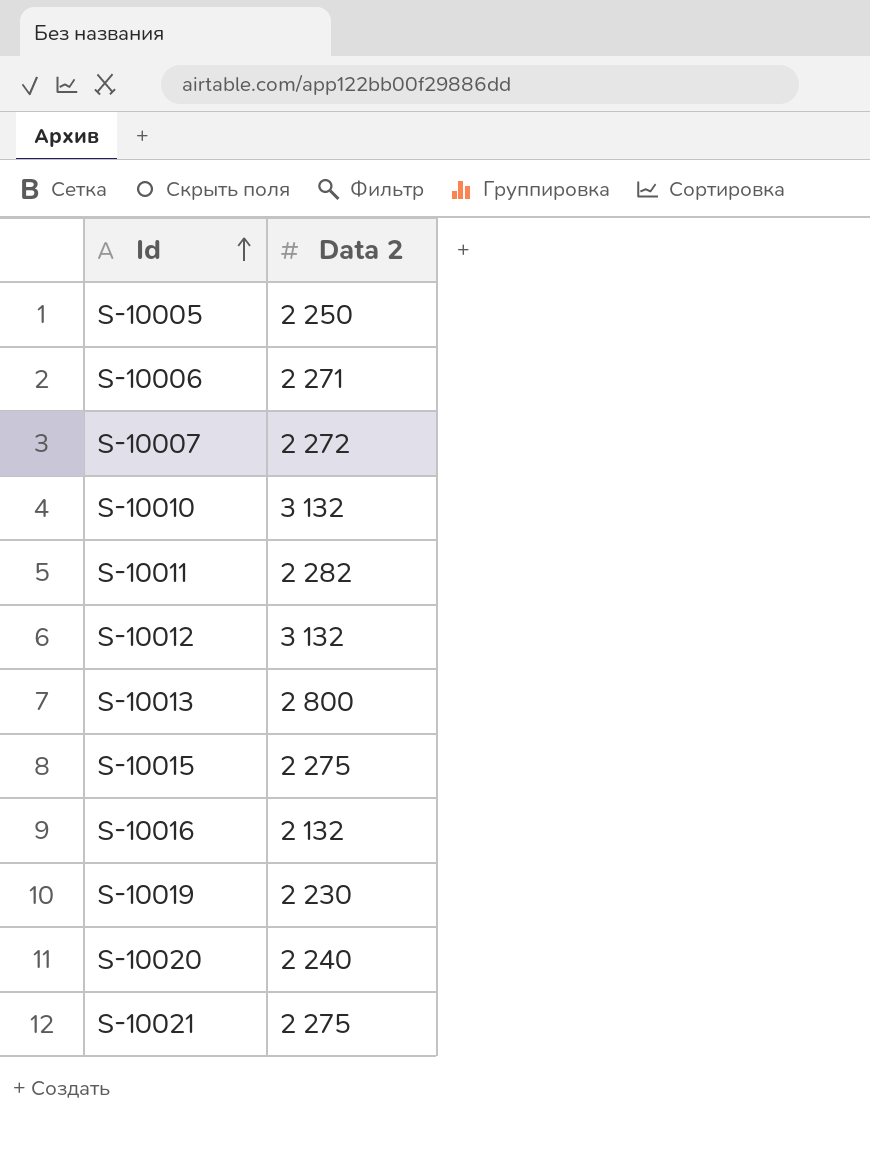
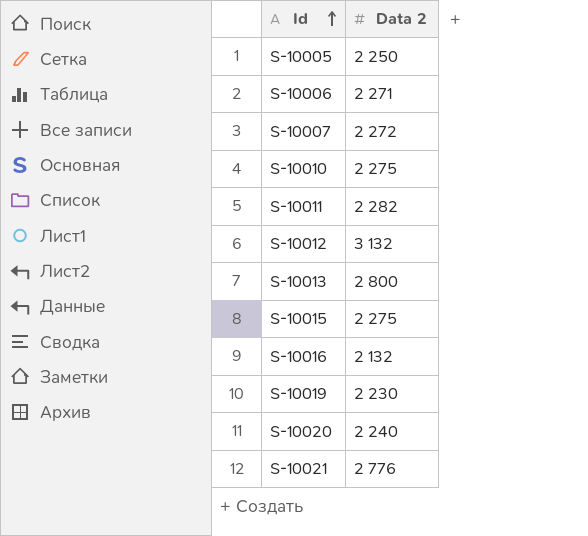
S-10010 | Data 2: 3 132 -> 2 275
S-10021 | Data 2: 2 275 -> 2 776

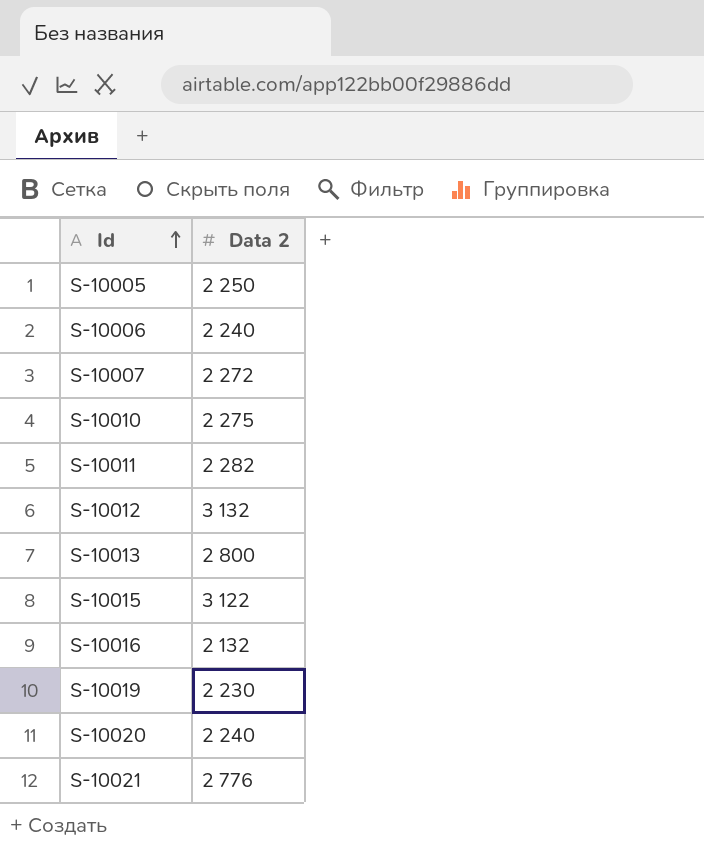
S-10006 | Data 2: 2 271 -> 2 240
S-10015 | Data 2: 2 275 -> 3 122

